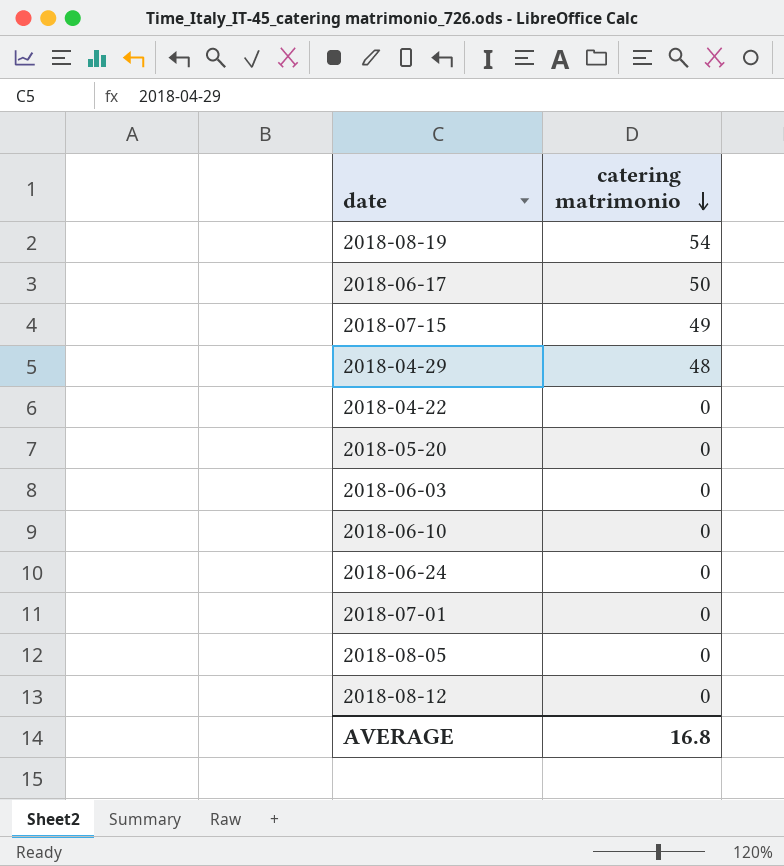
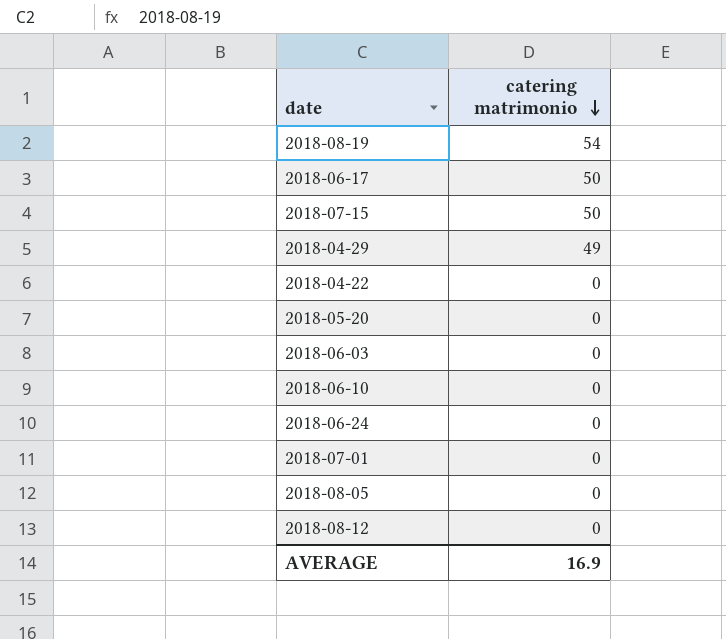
2018-07-15 | catering matrimonio: 49 -> 50
2018-04-29 | catering matrimonio: 48 -> 49
AVERAGE | catering matrimonio: 16.8 -> 16.9

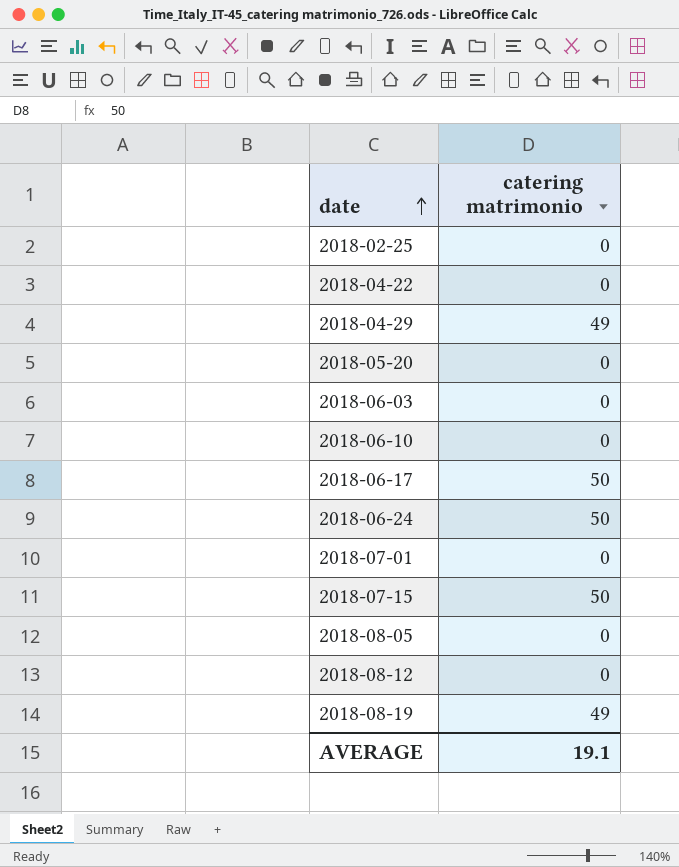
row order: catering matrimonio descending -> date ascending
row 2018-02-25: none -> 0
2018-06-24 | catering matrimonio: 0 -> 50
2018-08-19 | catering matrimonio: 54 -> 49
AVERAGE | catering matrimonio: 16.9 -> 19.1

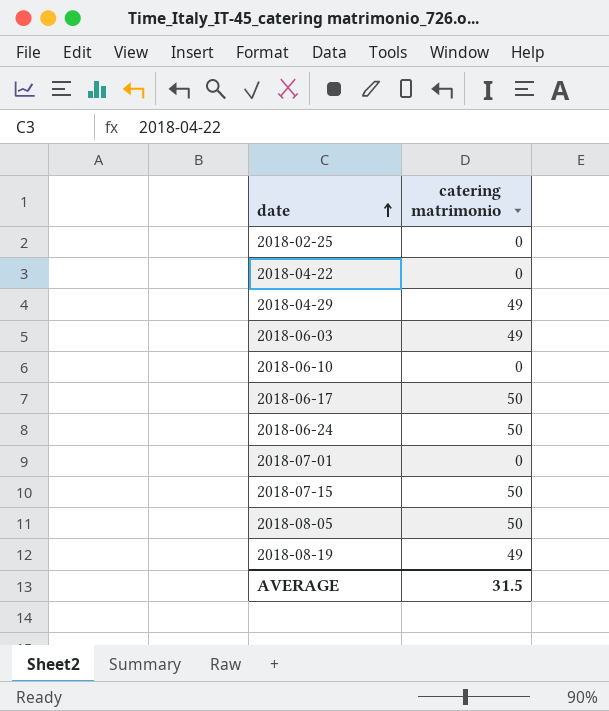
row 2018-05-20: 0 -> none
row 2018-08-12: 0 -> none
2018-06-03 | catering matrimonio: 0 -> 49
2018-08-05 | catering matrimonio: 0 -> 50
AVERAGE | catering matrimonio: 19.1 -> 31.5

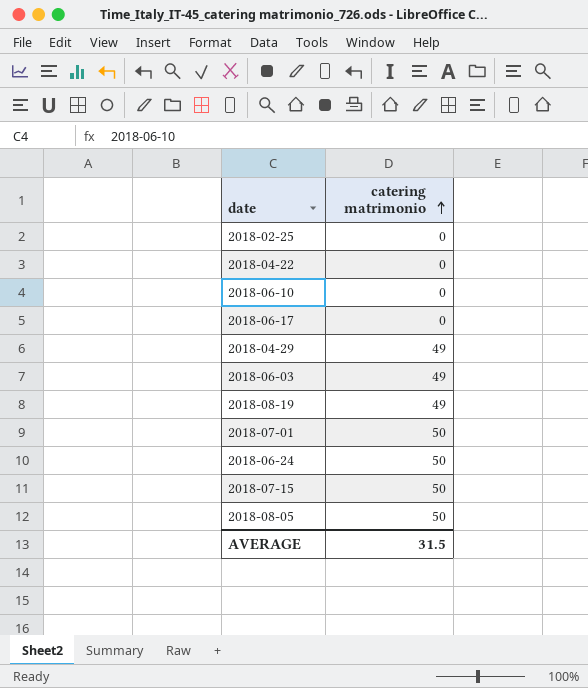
row order: date ascending -> catering matrimonio ascending
2018-06-17 | catering matrimonio: 50 -> 0
2018-07-01 | catering matrimonio: 0 -> 50

